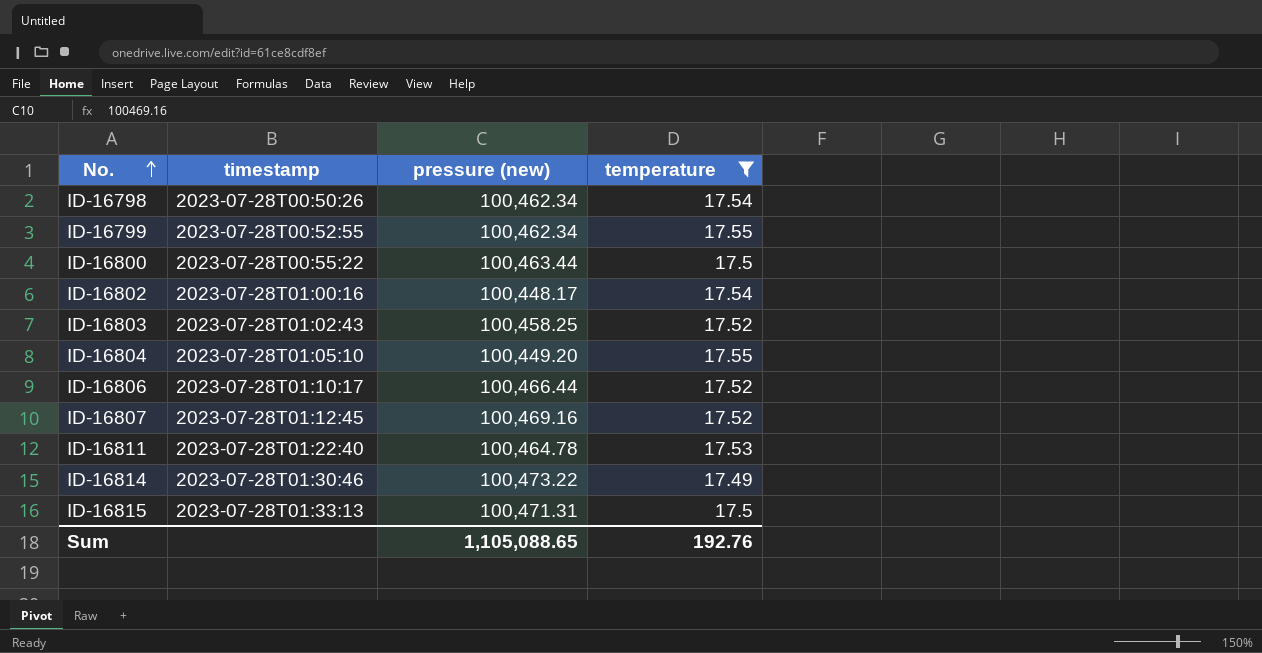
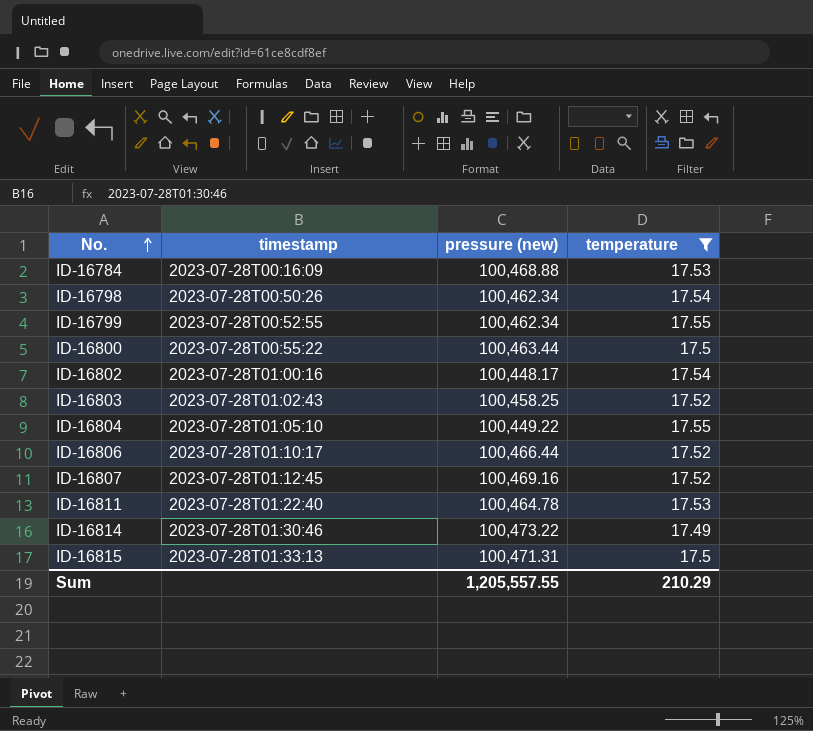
row ID-16784: none -> 2023-07-28T00:16:09 | 100,468.88 | 17.53
ID-16804 | pressure (new): 100,449.20 -> 100,449.22
Sum | pressure (new): 1,105,088.65 -> 1,205,557.55
Sum | temperature: 192.76 -> 210.29

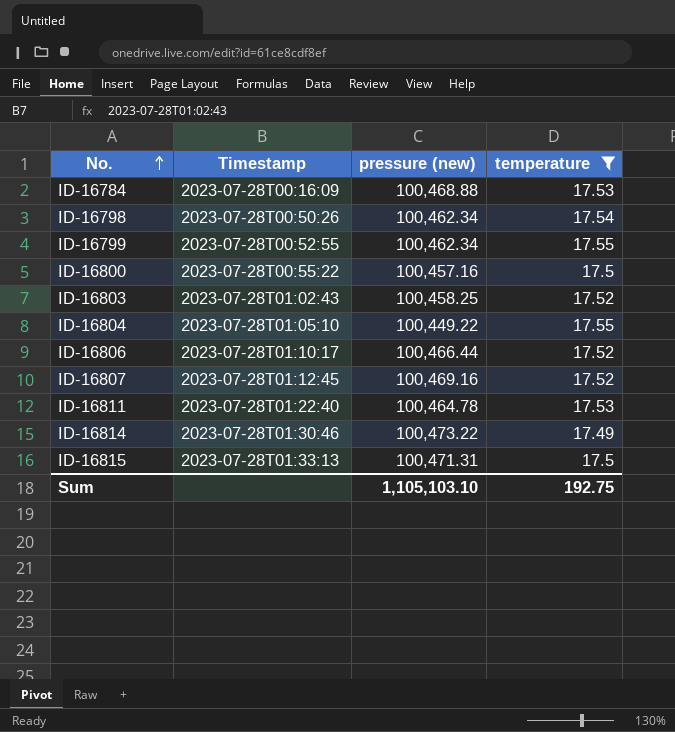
column name: timestamp -> Timestamp
row ID-16802: 2023-07-28T01:00:16 | 100,448.17 | 17.54 -> none
ID-16800 | pressure (new): 100,463.44 -> 100,457.16
Sum | pressure (new): 1,205,557.55 -> 1,105,103.10
Sum | temperature: 210.29 -> 192.75

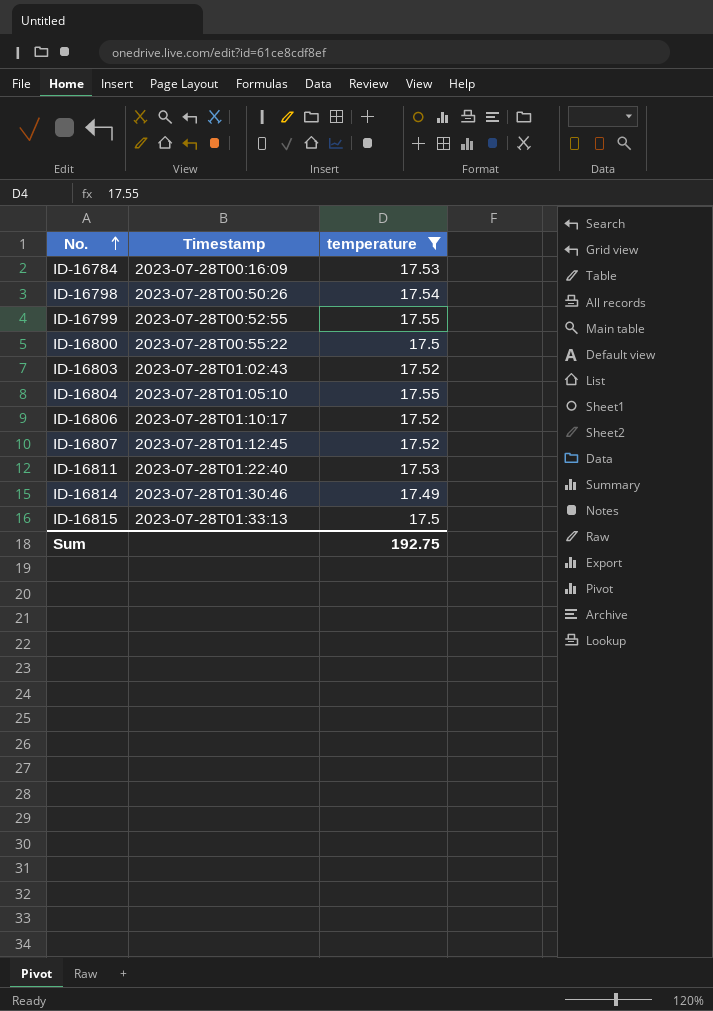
column pressure (new) | position: 3 -> none

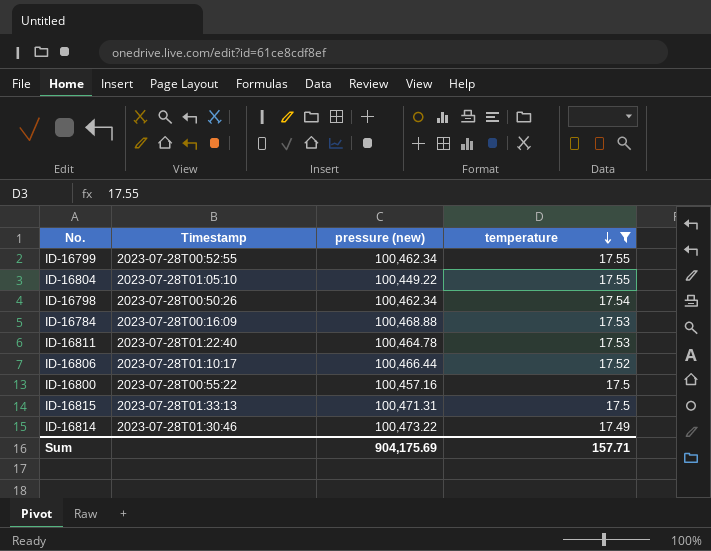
row order: No. ascending -> temperature descending
column pressure (new) | position: none -> 3
row ID-16803: 2023-07-28T01:02:43 | 17.52 -> none
row ID-16807: 2023-07-28T01:12:45 | 17.52 -> none
Sum | temperature: 192.75 -> 157.71

